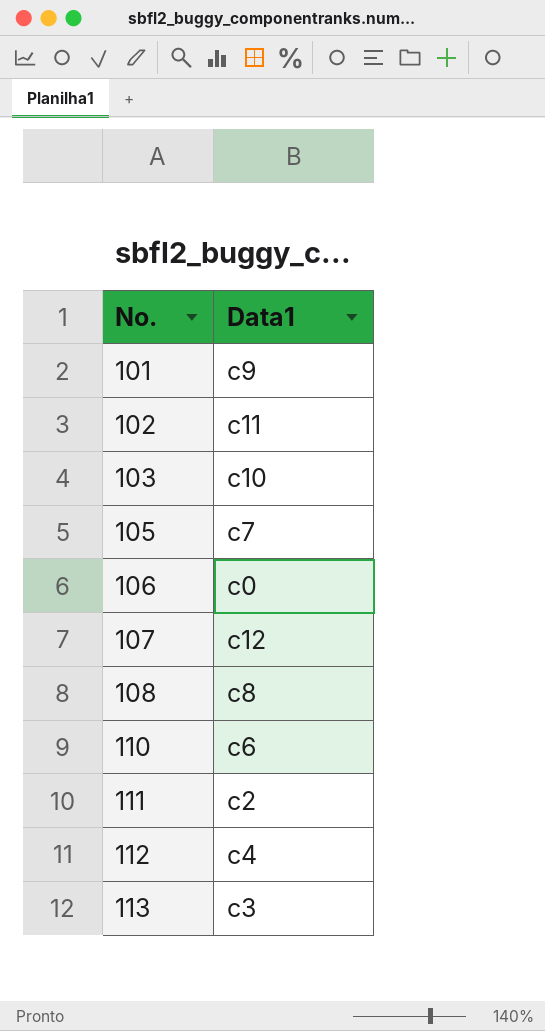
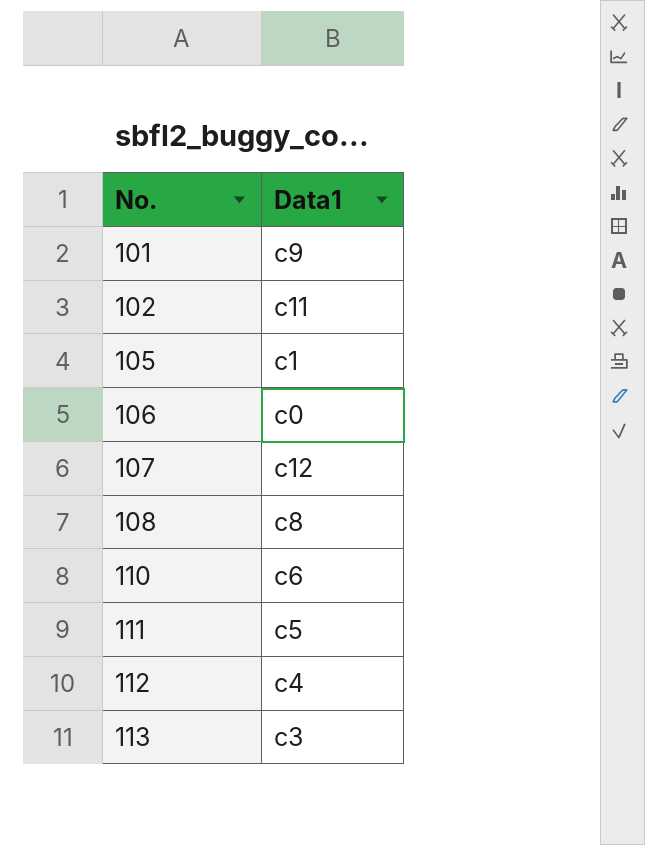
row 103: c10 -> none
105 | Data1: c7 -> c1
111 | Data1: c2 -> c5

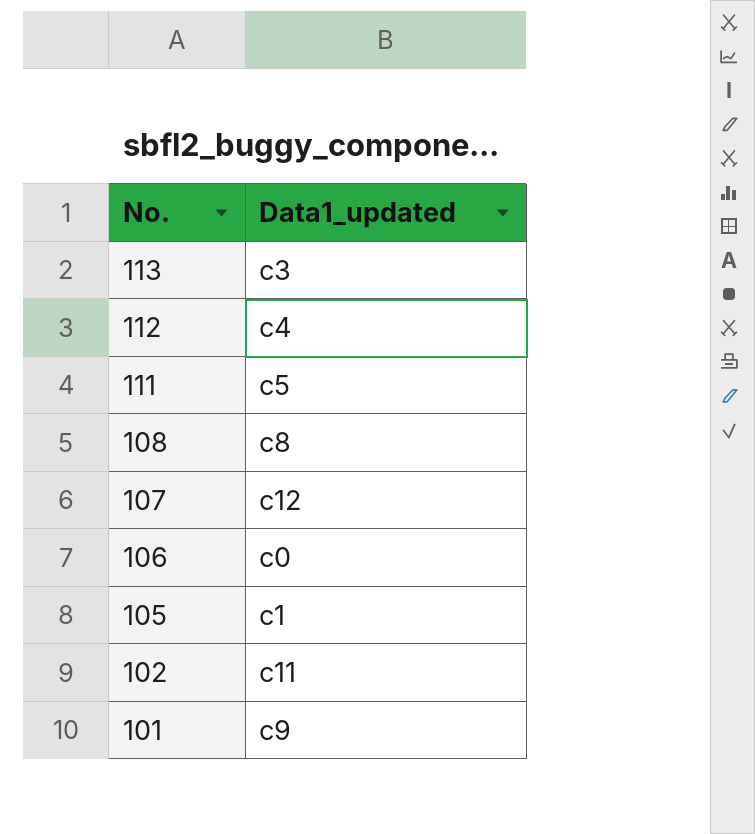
row order: No. ascending -> No. descending
column name: Data1 -> Data1_updated
row 110: c6 -> none

